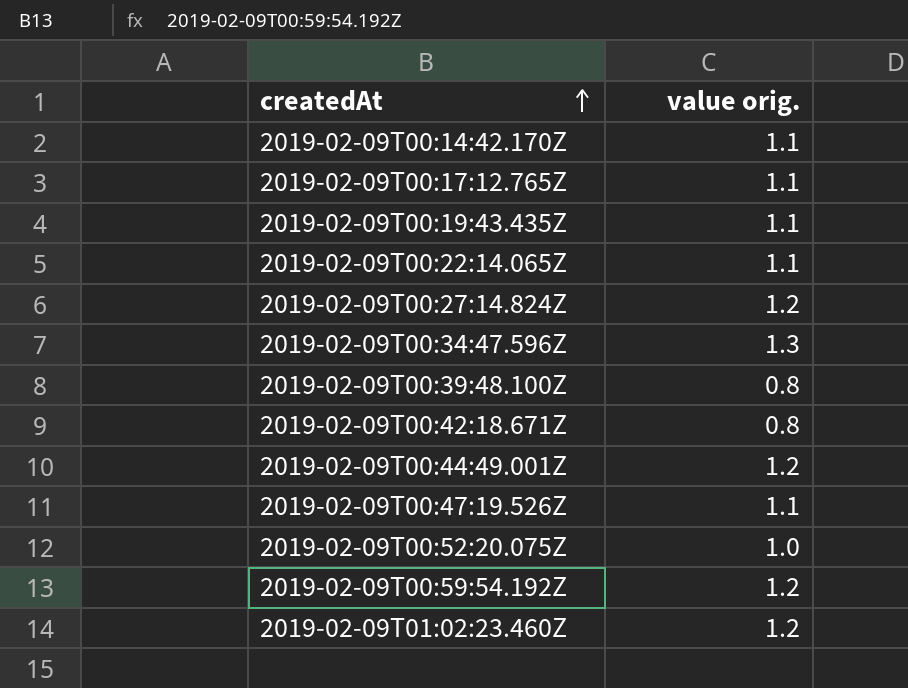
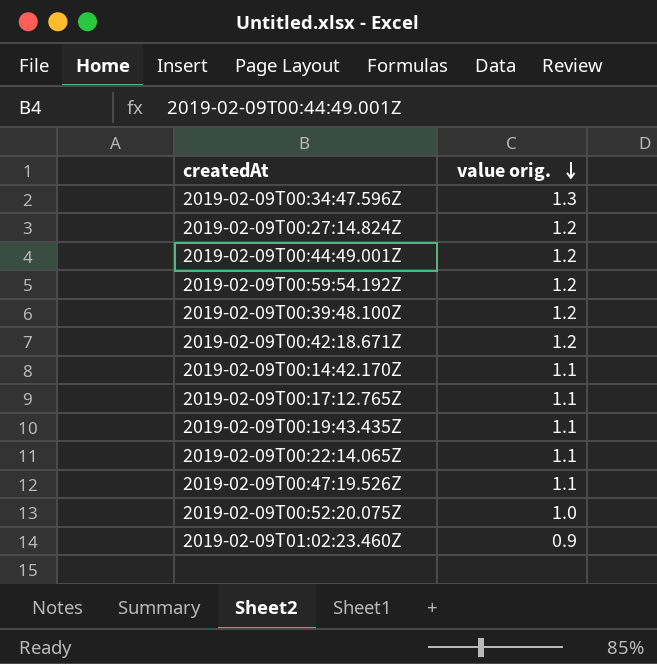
row order: createdAt ascending -> value orig. descending
2019-02-09T00:39:48.100Z | value orig.: 0.8 -> 1.2
2019-02-09T00:42:18.671Z | value orig.: 0.8 -> 1.2
2019-02-09T01:02:23.460Z | value orig.: 1.2 -> 0.9

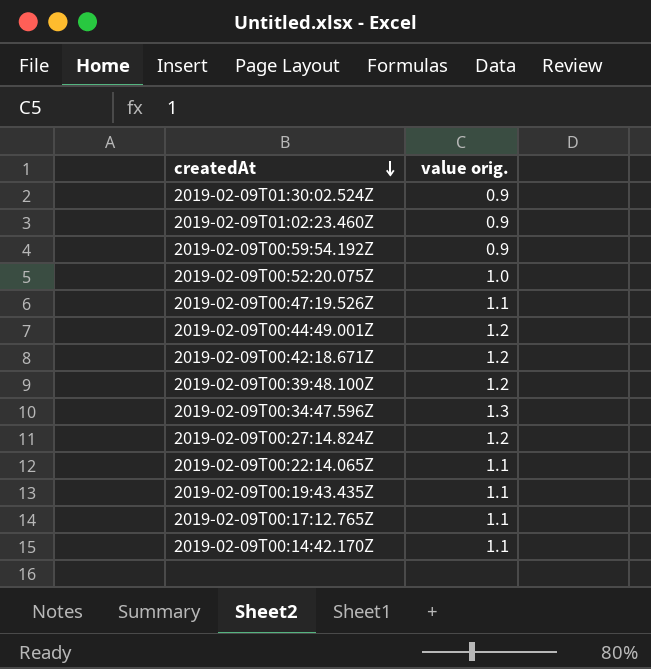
row order: value orig. descending -> createdAt descending
row 2019-02-09T01:30:02.524Z: none -> 0.9
2019-02-09T00:59:54.192Z | value orig.: 1.2 -> 0.9

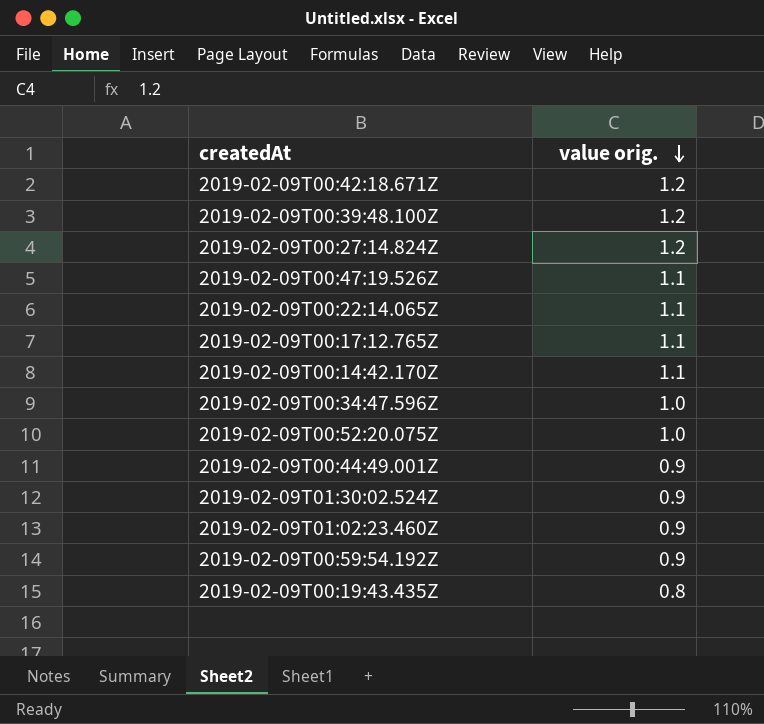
row order: createdAt descending -> value orig. descending
2019-02-09T00:34:47.596Z | value orig.: 1.3 -> 1.0
2019-02-09T00:44:49.001Z | value orig.: 1.2 -> 0.9
2019-02-09T00:19:43.435Z | value orig.: 1.1 -> 0.8

